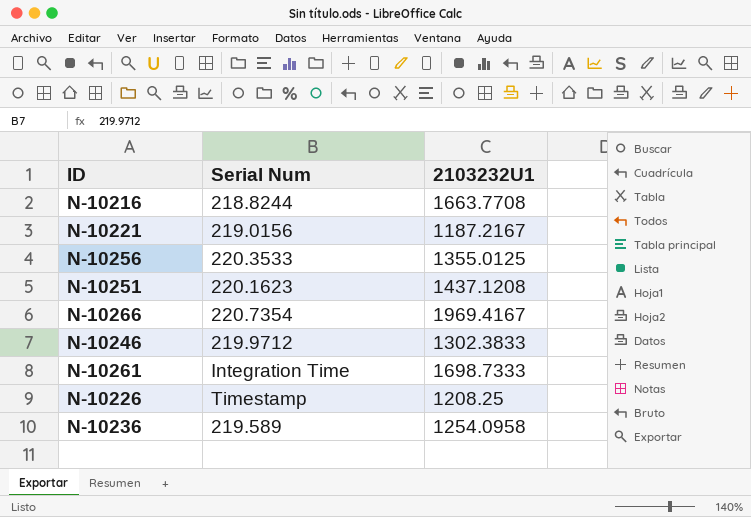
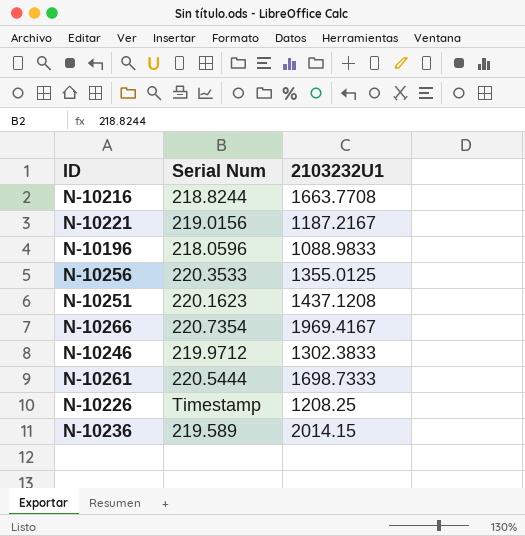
row N-10196: none -> 218.0596 | 1088.9833
N-10261 | Serial Num: Integration Time -> 220.5444
N-10236 | 2103232U1: 1254.0958 -> 2014.15

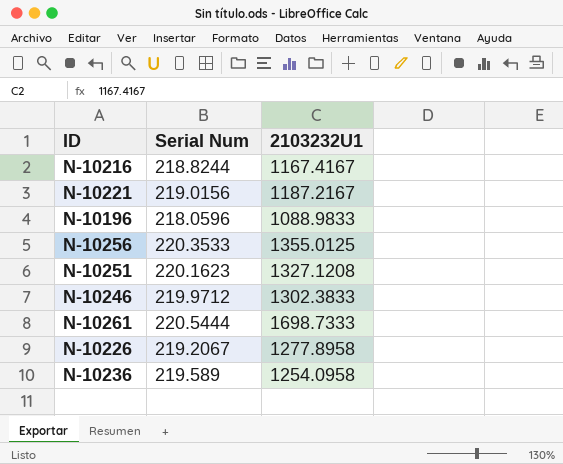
row N-10266: 220.7354 | 1969.4167 -> none
N-10216 | 2103232U1: 1663.7708 -> 1167.4167
N-10251 | 2103232U1: 1437.1208 -> 1327.1208
N-10226 | Serial Num: Timestamp -> 219.2067
N-10226 | 2103232U1: 1208.25 -> 1277.8958
N-10236 | 2103232U1: 2014.15 -> 1254.0958

